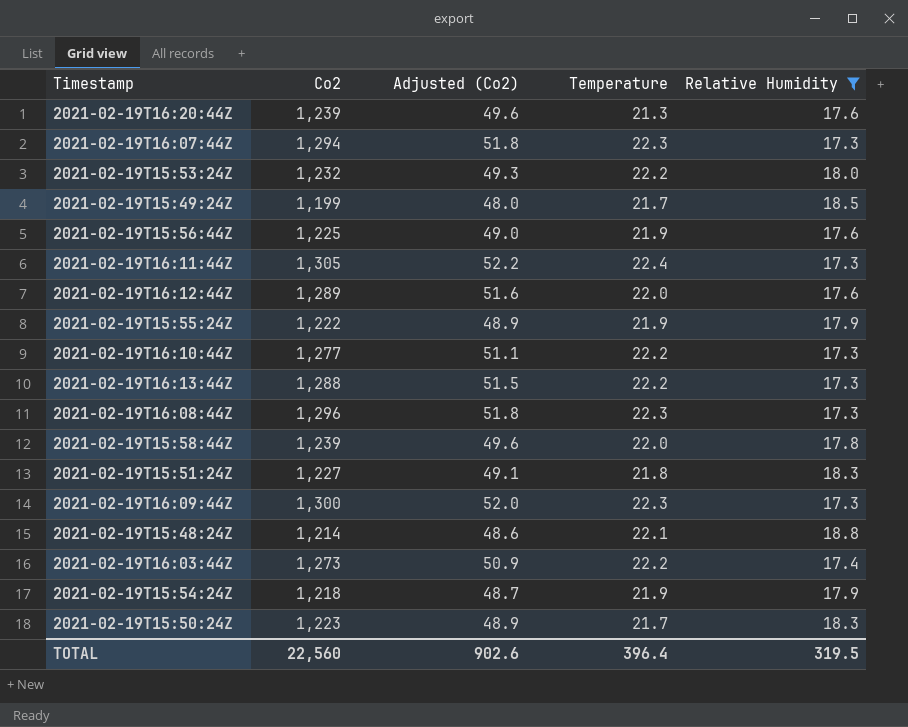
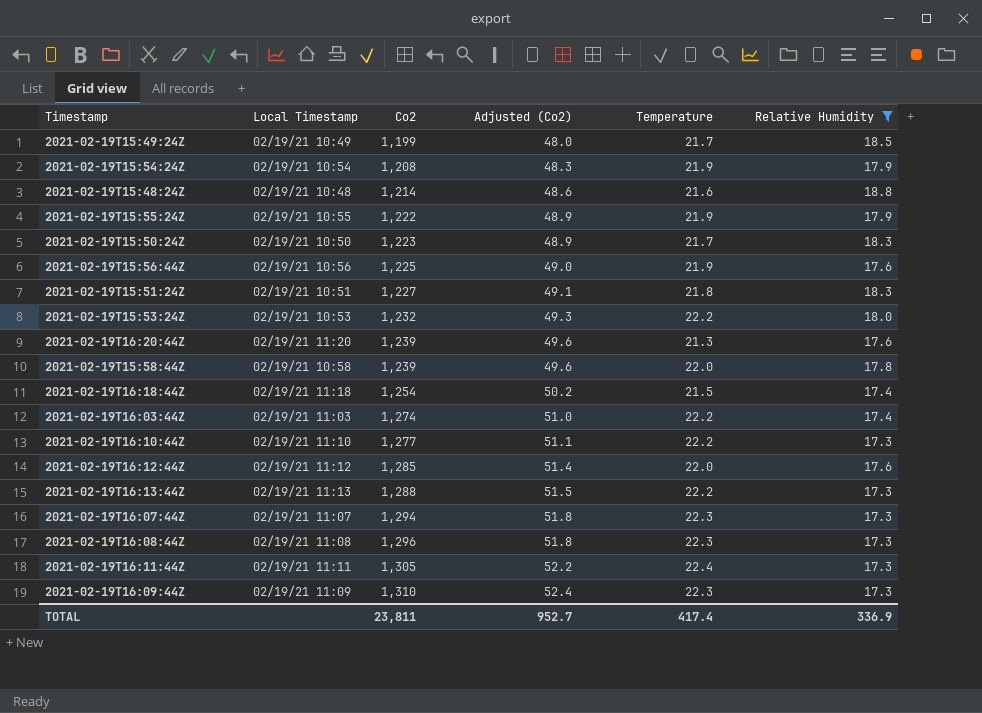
row order: none -> Co2 ascending
column Local Timestamp | position: none -> 2
2021-02-19T15:54:24Z | Co2: 1,218 -> 1,208
2021-02-19T15:54:24Z | Adjusted (Co2): 48.7 -> 48.3
2021-02-19T15:48:24Z | Temperature: 22.1 -> 21.6
row 2021-02-19T16:18:44Z: none -> 02/19/21 11:18 | 1,254 | 50.2 | 21.5 | 17.4
2021-02-19T16:03:44Z | Co2: 1,273 -> 1,274
2021-02-19T16:03:44Z | Adjusted (Co2): 50.9 -> 51.0
2021-02-19T16:12:44Z | Co2: 1,289 -> 1,285
2021-02-19T16:12:44Z | Adjusted (Co2): 51.6 -> 51.4
2021-02-19T16:09:44Z | Co2: 1,300 -> 1,310
2021-02-19T16:09:44Z | Adjusted (Co2): 52.0 -> 52.4
TOTAL | Co2: 22,560 -> 23,811
TOTAL | Adjusted (Co2): 902.6 -> 952.7
TOTAL | Temperature: 396.4 -> 417.4
TOTAL | Relative Humidity: 319.5 -> 336.9

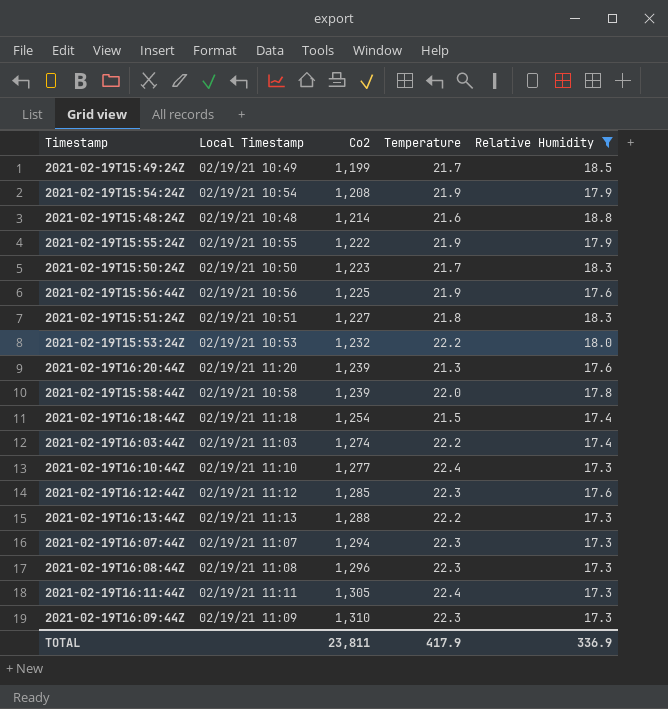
column Adjusted (Co2) | formula: [Co2] * 0.04 -> none
2021-02-19T16:10:44Z | Temperature: 22.2 -> 22.4
2021-02-19T16:12:44Z | Temperature: 22.0 -> 22.3
TOTAL | Temperature: 417.4 -> 417.9

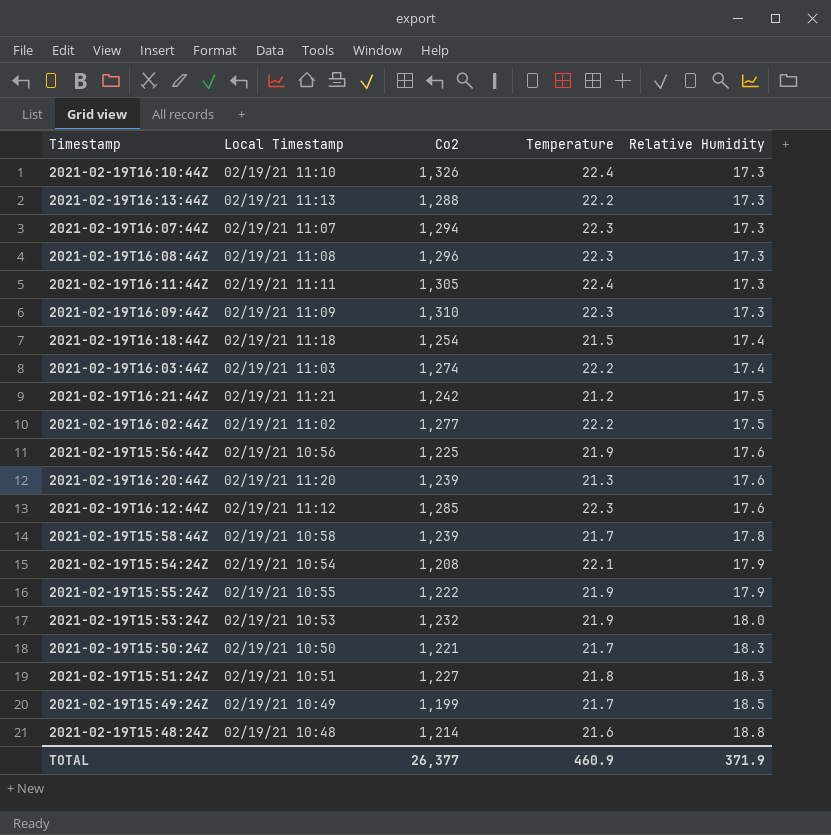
filter: Relative Humidity != 17.5 -> none
row order: Co2 ascending -> Relative Humidity ascending
2021-02-19T16:10:44Z | Co2: 1,277 -> 1,326
2021-02-19T15:58:44Z | Temperature: 22.0 -> 21.7
2021-02-19T15:54:24Z | Temperature: 21.9 -> 22.1
2021-02-19T15:53:24Z | Temperature: 22.2 -> 21.9
2021-02-19T15:50:24Z | Co2: 1,223 -> 1,221
TOTAL | Co2: 23,811 -> 26,377
TOTAL | Temperature: 417.9 -> 460.9
TOTAL | Relative Humidity: 336.9 -> 371.9

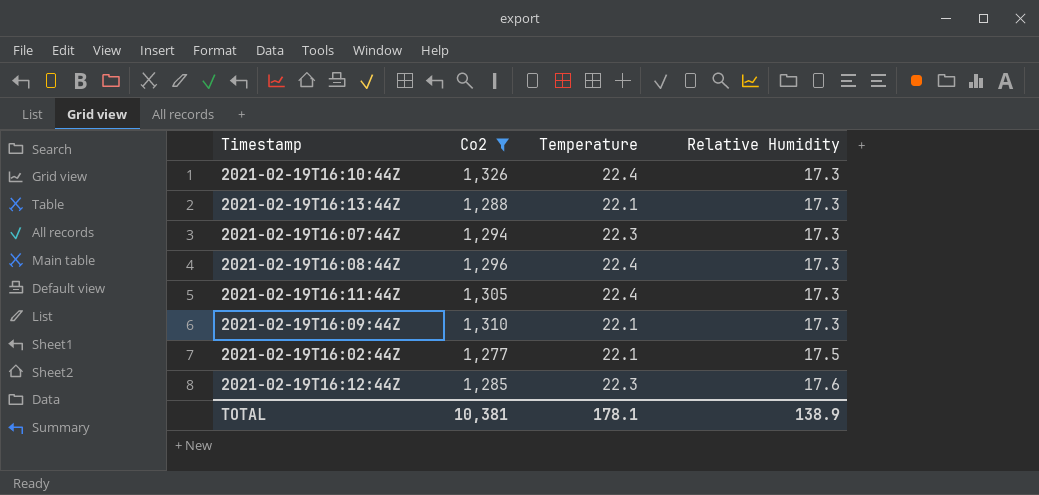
filter: none -> Co2 >= 1,277
column Local Timestamp | position: 2 -> none
2021-02-19T16:13:44Z | Temperature: 22.2 -> 22.1
2021-02-19T16:08:44Z | Temperature: 22.3 -> 22.4
2021-02-19T16:09:44Z | Temperature: 22.3 -> 22.1
2021-02-19T16:02:44Z | Temperature: 22.2 -> 22.1
TOTAL | Co2: 26,377 -> 10,381
TOTAL | Temperature: 460.9 -> 178.1
TOTAL | Relative Humidity: 371.9 -> 138.9

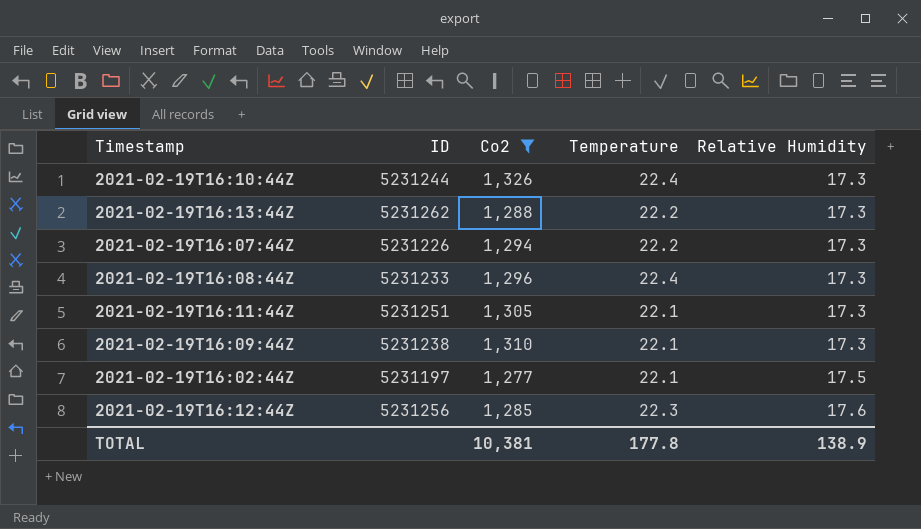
column ID | position: none -> 2
2021-02-19T16:13:44Z | Temperature: 22.1 -> 22.2
2021-02-19T16:07:44Z | Temperature: 22.3 -> 22.2
2021-02-19T16:11:44Z | Temperature: 22.4 -> 22.1
TOTAL | Temperature: 178.1 -> 177.8

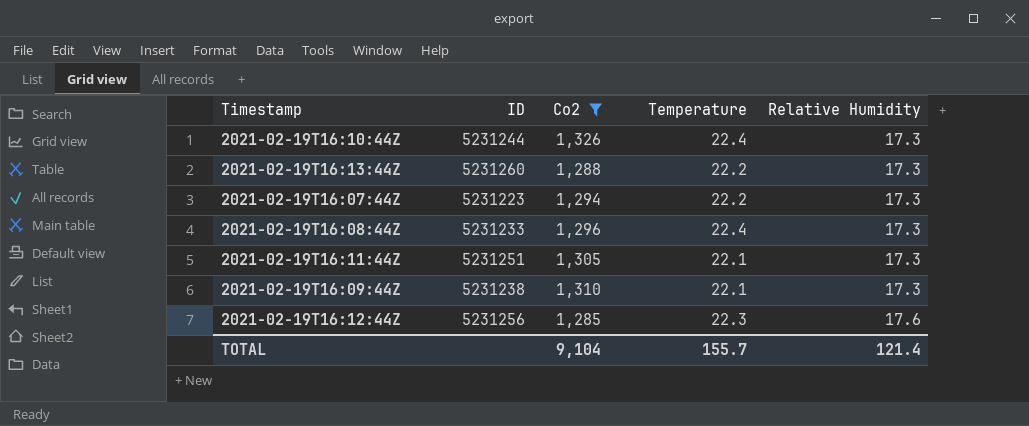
row 2021-02-19T16:02:44Z: 5231197 | 1,277 | 22.1 | 17.5 -> none
2021-02-19T16:13:44Z | ID: 5231262 -> 5231260
2021-02-19T16:07:44Z | ID: 5231226 -> 5231223
TOTAL | Co2: 10,381 -> 9,104
TOTAL | Temperature: 177.8 -> 155.7
TOTAL | Relative Humidity: 138.9 -> 121.4

